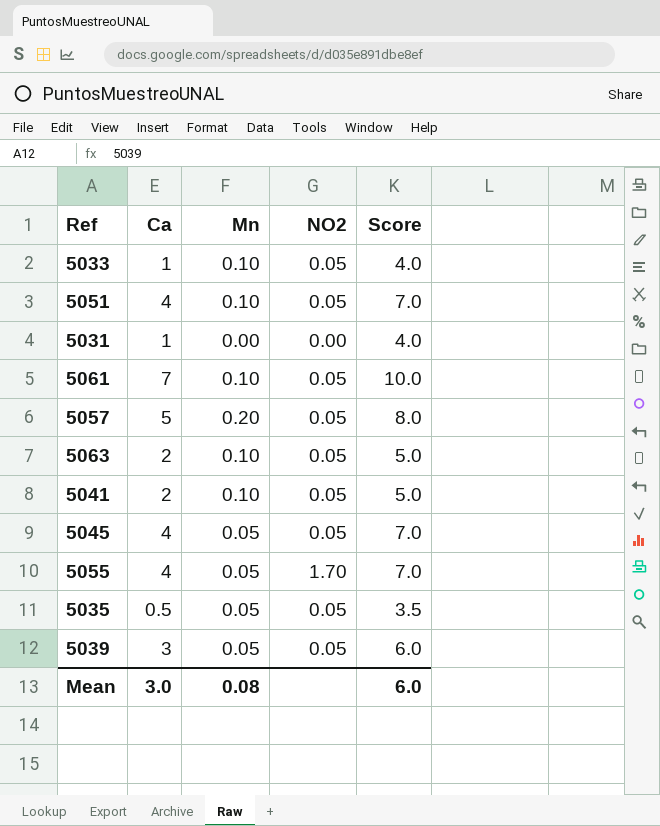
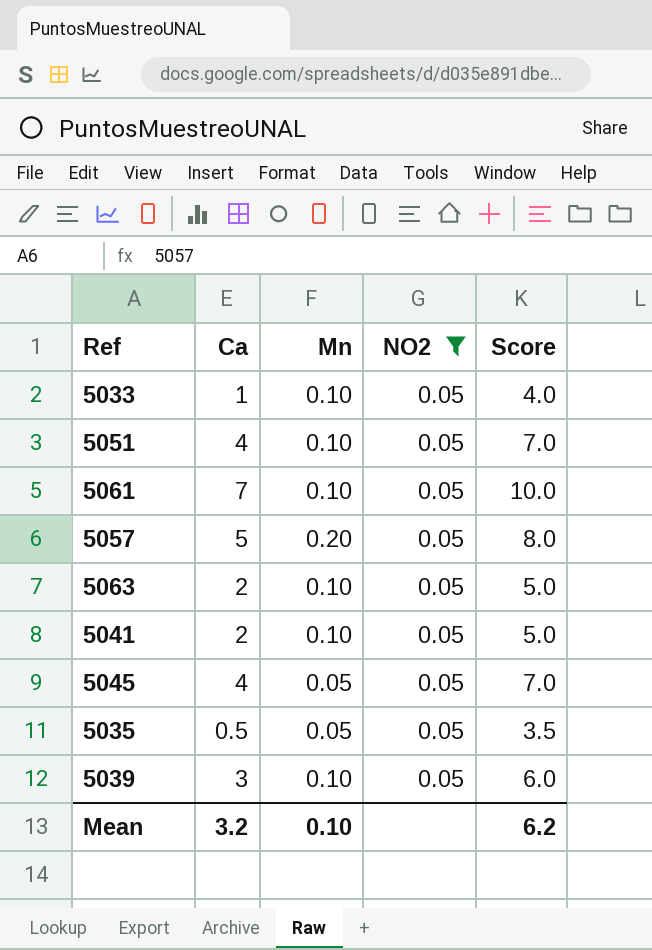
filter: none -> NO2 = 0.05
5039 | Mn: 0.05 -> 0.10
Mean | Ca: 3.0 -> 3.2
Mean | Mn: 0.08 -> 0.10
Mean | Score: 6.0 -> 6.2

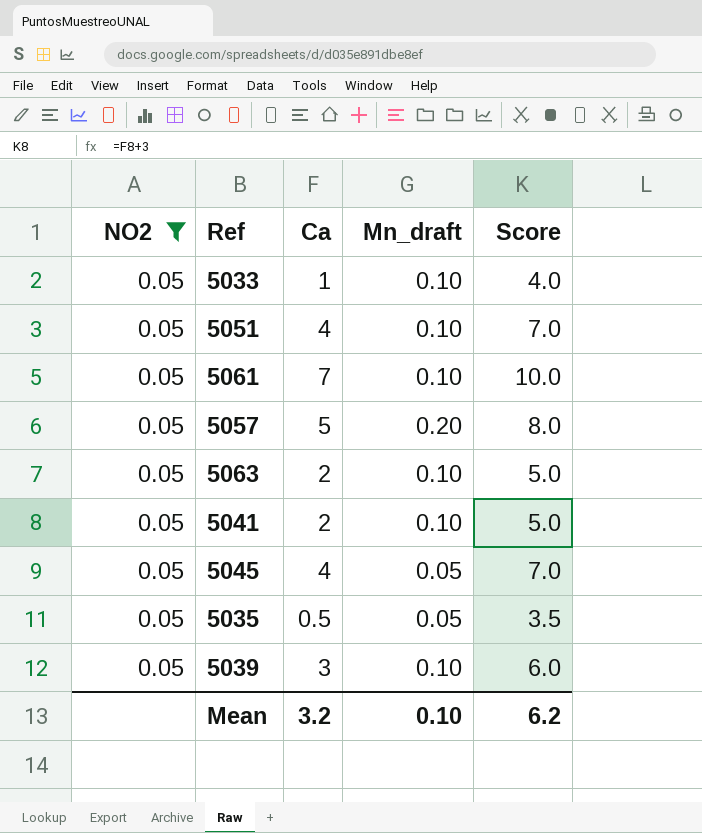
column NO2 | position: 4 -> 1
column name: Mn -> Mn_draft

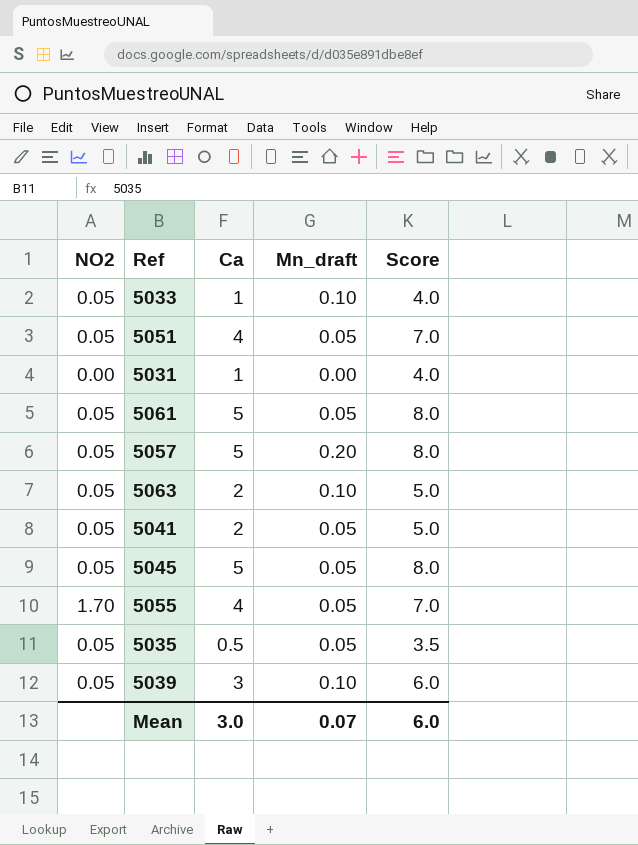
filter: NO2 = 0.05 -> none
5051 | Mn_draft: 0.10 -> 0.05
5061 | Ca: 7 -> 5
5061 | Mn_draft: 0.10 -> 0.05
5061 | Score: 10.0 -> 8.0
5041 | Mn_draft: 0.10 -> 0.05
5045 | Ca: 4 -> 5
5045 | Score: 7.0 -> 8.0
Mean | Ca: 3.2 -> 3.0
Mean | Mn_draft: 0.10 -> 0.07
Mean | Score: 6.2 -> 6.0

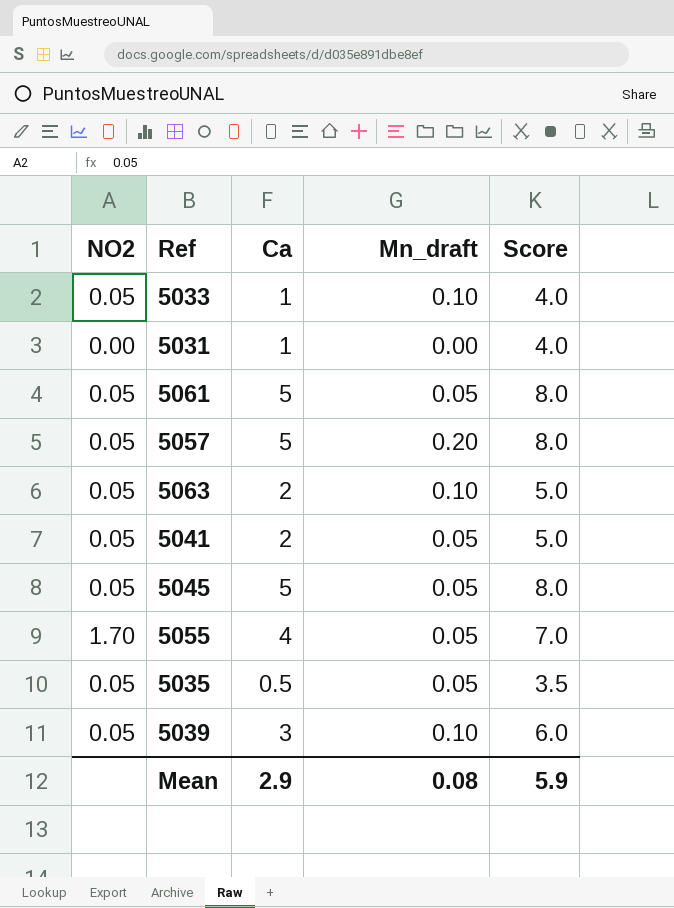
row 5051: 0.05 | 4 | 0.05 | 7.0 -> none
Mean | Ca: 3.0 -> 2.9
Mean | Mn_draft: 0.07 -> 0.08
Mean | Score: 6.0 -> 5.9

